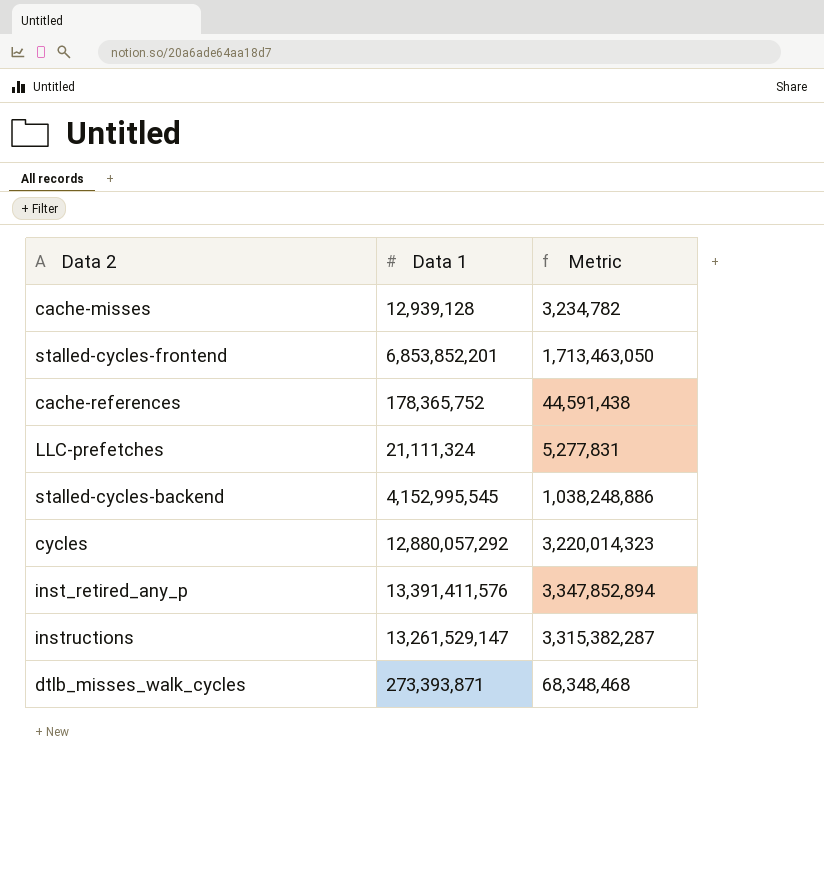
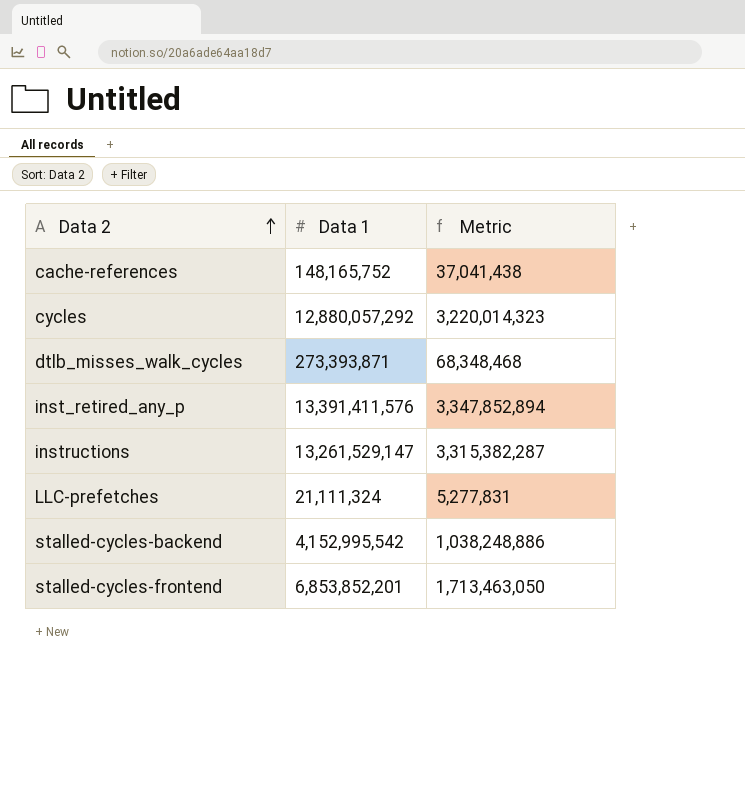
row order: none -> Data 2 ascending
row cache-misses: 12,939,128 | 3,234,782 -> none
cache-references | Data 1: 178,365,752 -> 148,165,752
cache-references | Metric: 44,591,438 -> 37,041,438
stalled-cycles-backend | Data 1: 4,152,995,545 -> 4,152,995,542

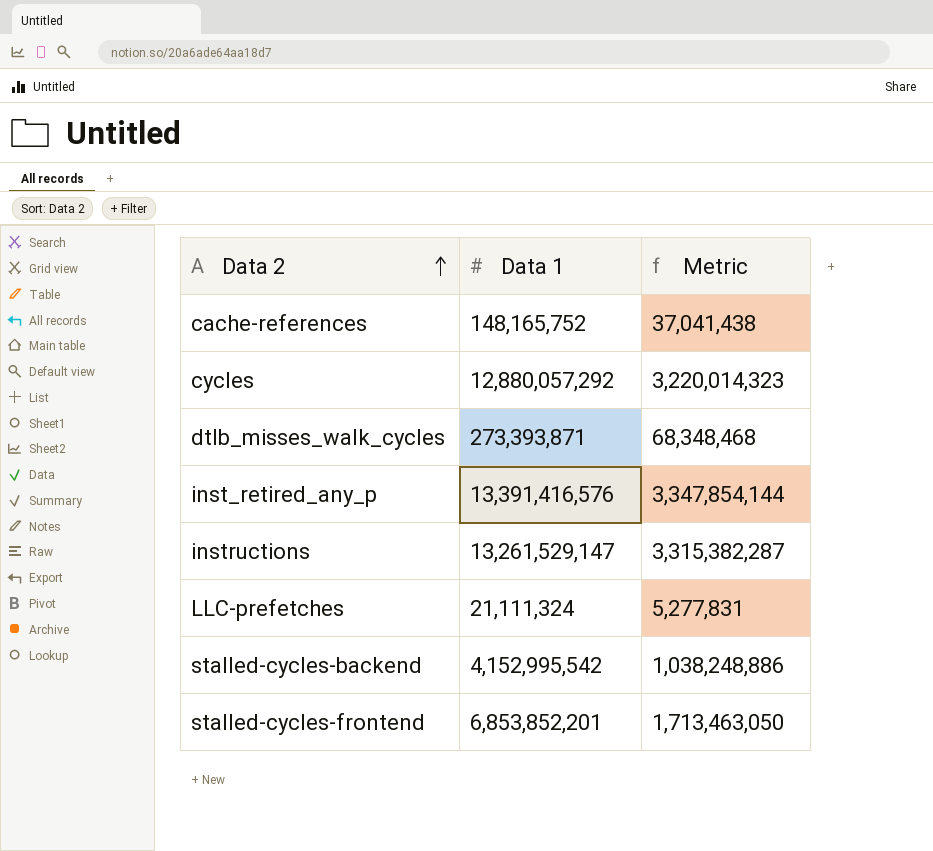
inst_retired_any_p | Data 1: 13,391,411,576 -> 13,391,416,576
inst_retired_any_p | Metric: 3,347,852,894 -> 3,347,854,144

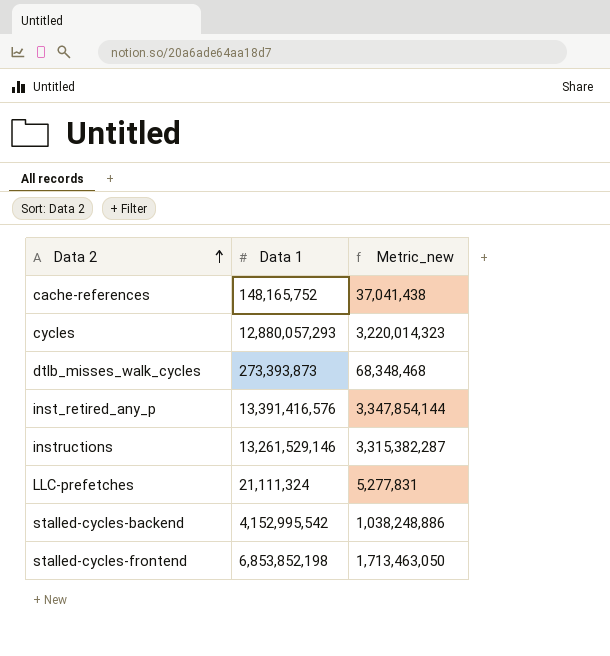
column name: Metric -> Metric_new
cycles | Data 1: 12,880,057,292 -> 12,880,057,293
dtlb_misses_walk_cycles | Data 1: 273,393,871 -> 273,393,873
instructions | Data 1: 13,261,529,147 -> 13,261,529,146
stalled-cycles-frontend | Data 1: 6,853,852,201 -> 6,853,852,198

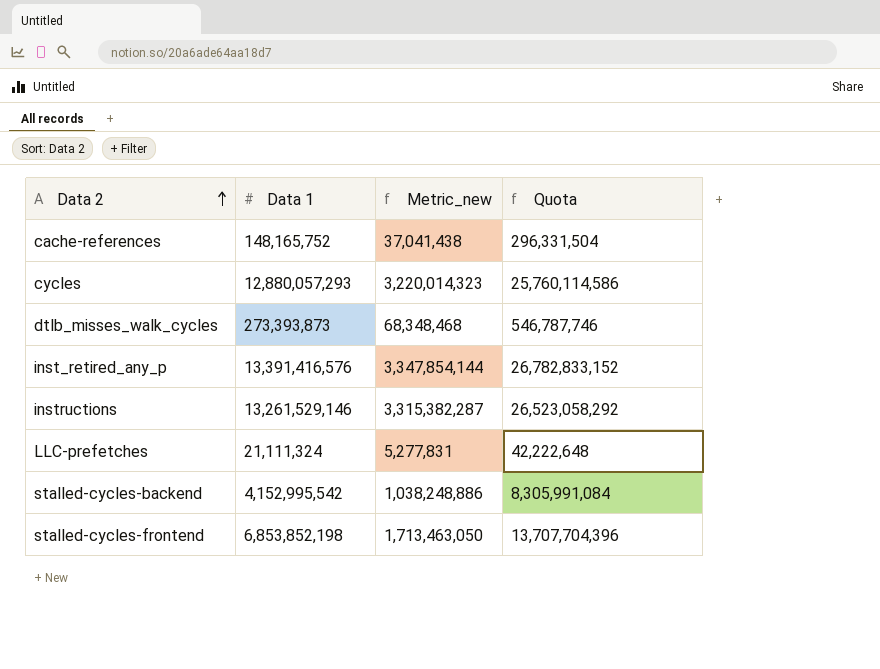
column Quota | formula: none -> [Data 1] * 2

